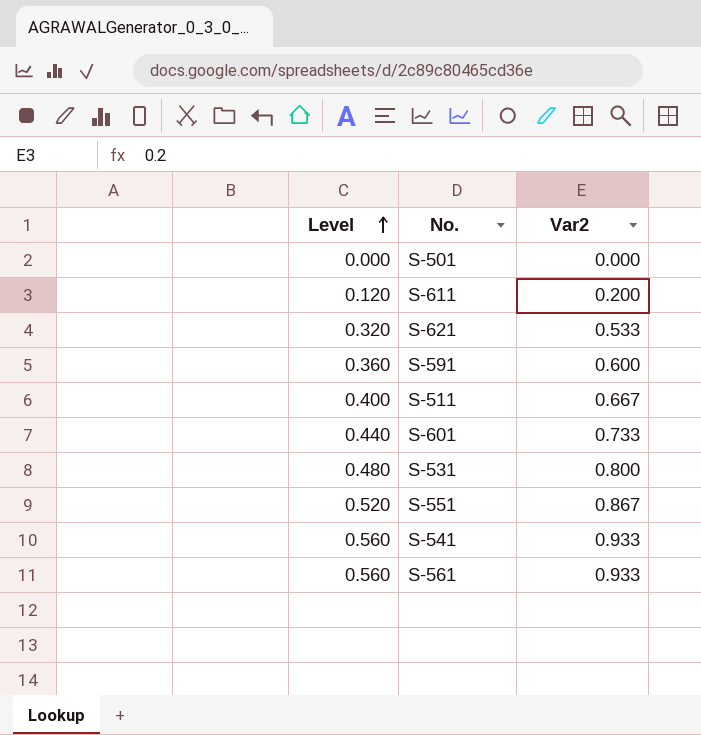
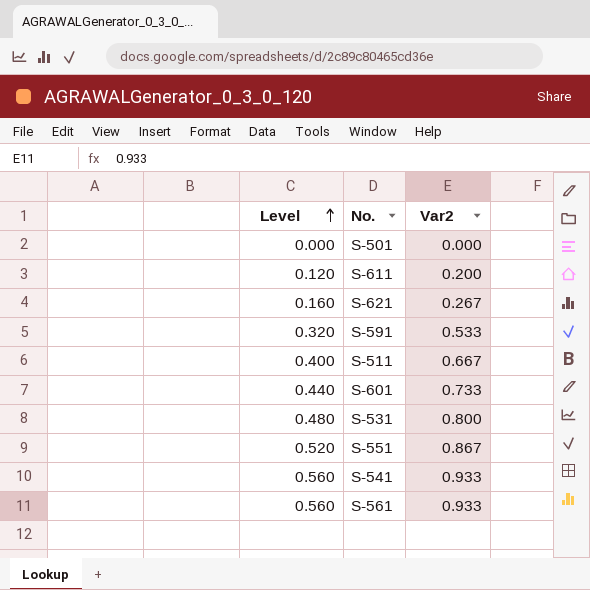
S-621 | Level: 0.320 -> 0.160
S-621 | Var2: 0.533 -> 0.267
S-591 | Level: 0.360 -> 0.320
S-591 | Var2: 0.600 -> 0.533

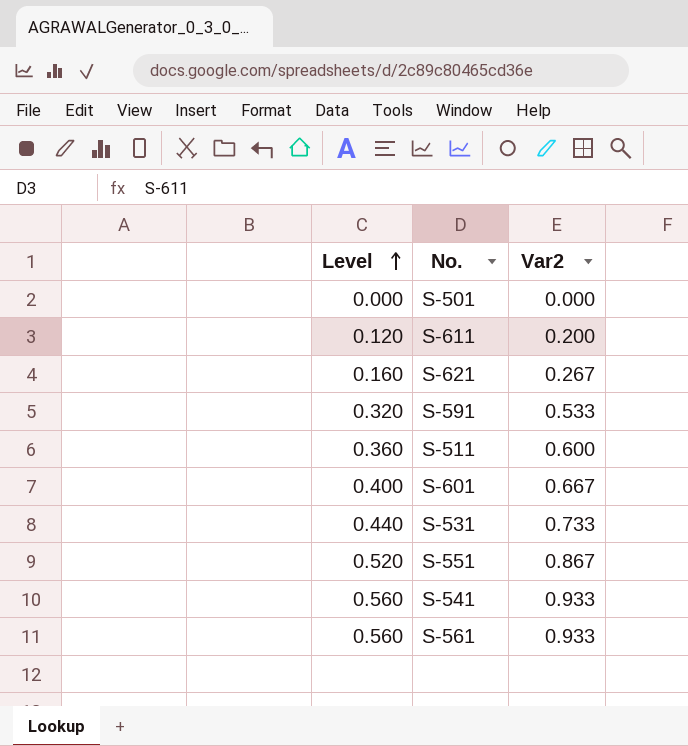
S-511 | Level: 0.400 -> 0.360
S-511 | Var2: 0.667 -> 0.600
S-601 | Level: 0.440 -> 0.400
S-601 | Var2: 0.733 -> 0.667
S-531 | Level: 0.480 -> 0.440
S-531 | Var2: 0.800 -> 0.733

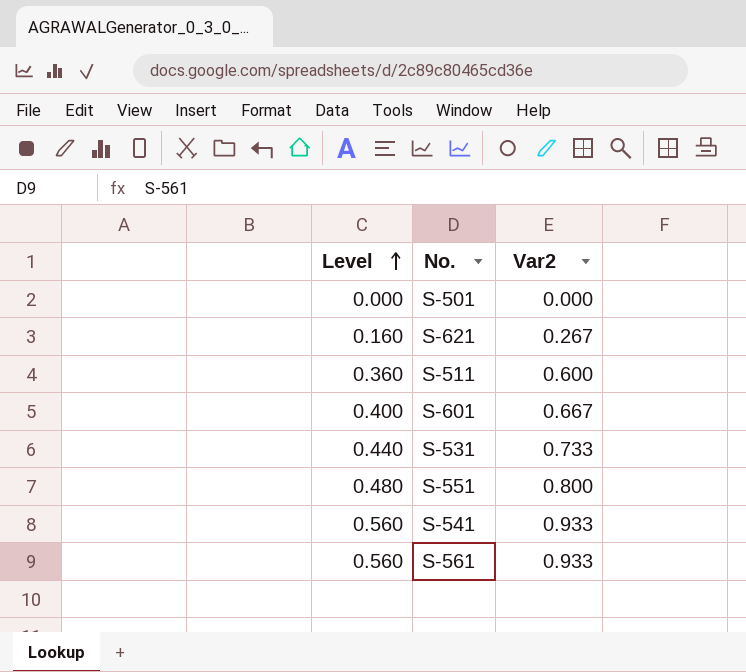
row S-611: 0.120 | 0.200 -> none
row S-591: 0.320 | 0.533 -> none
S-551 | Level: 0.520 -> 0.480
S-551 | Var2: 0.867 -> 0.800

